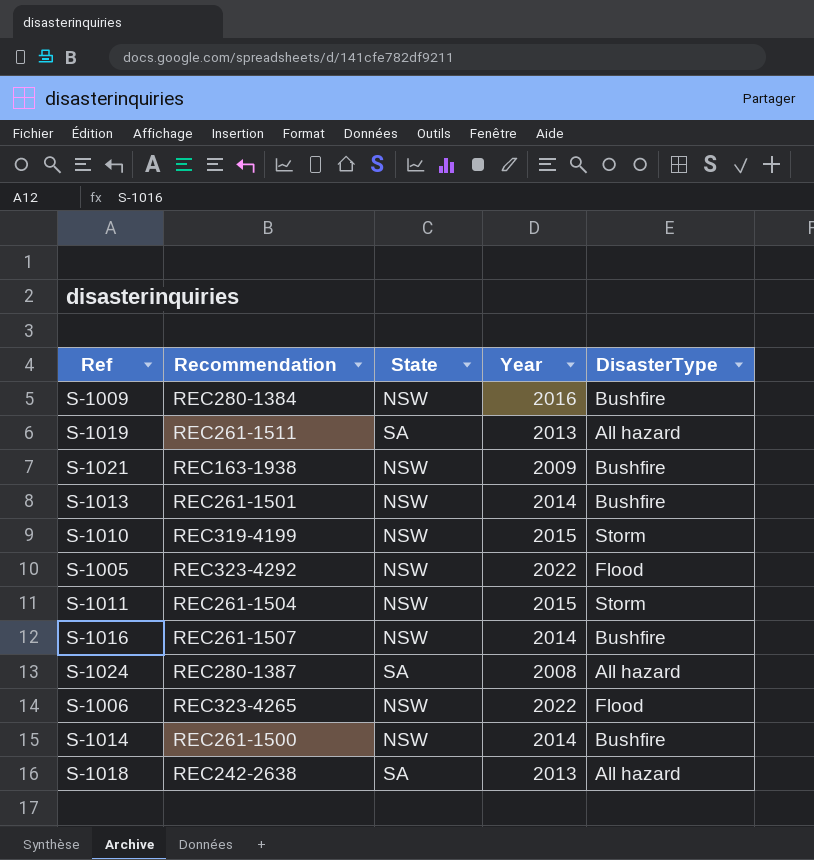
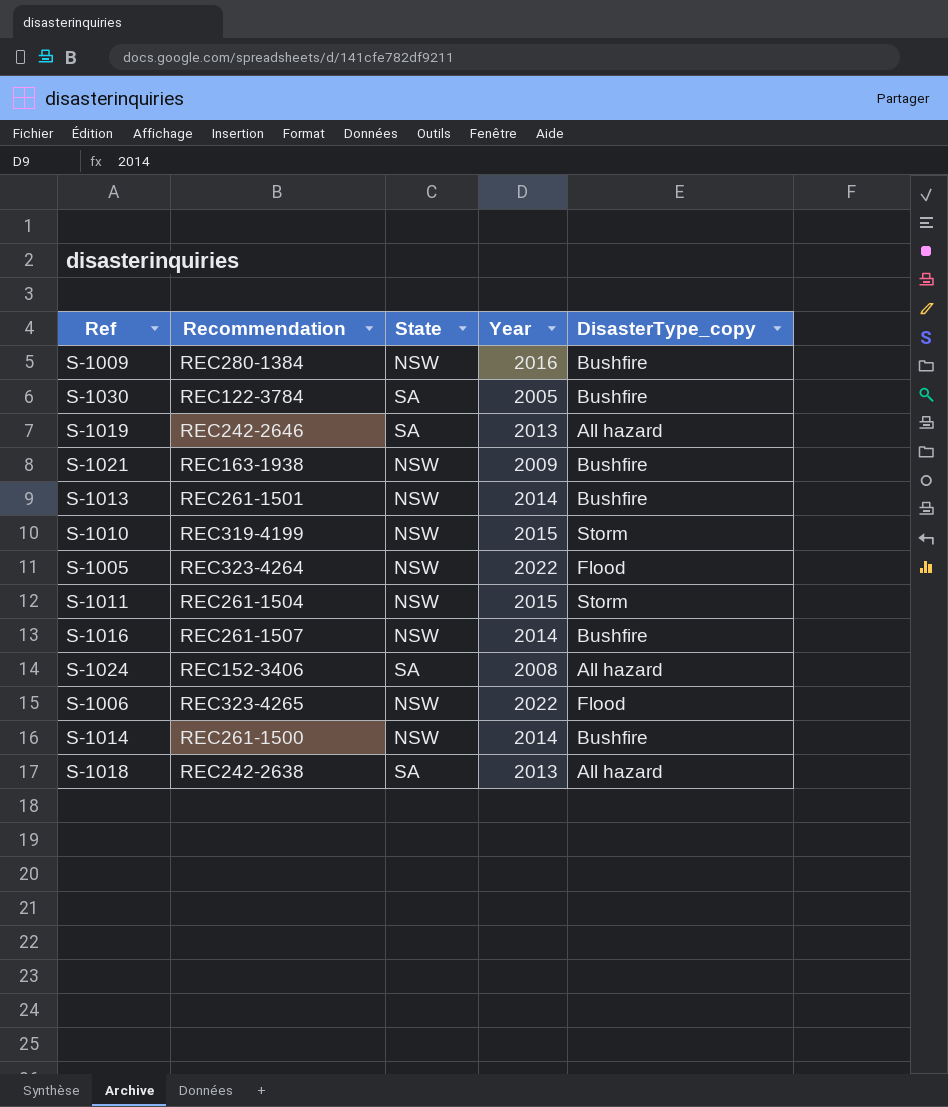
column name: DisasterType -> DisasterType_copy
row S-1030: none -> REC122-3784 | SA | 2005 | Bushfire
S-1019 | Recommendation: REC261-1511 -> REC242-2646
S-1005 | Recommendation: REC323-4292 -> REC323-4264
S-1024 | Recommendation: REC280-1387 -> REC152-3406

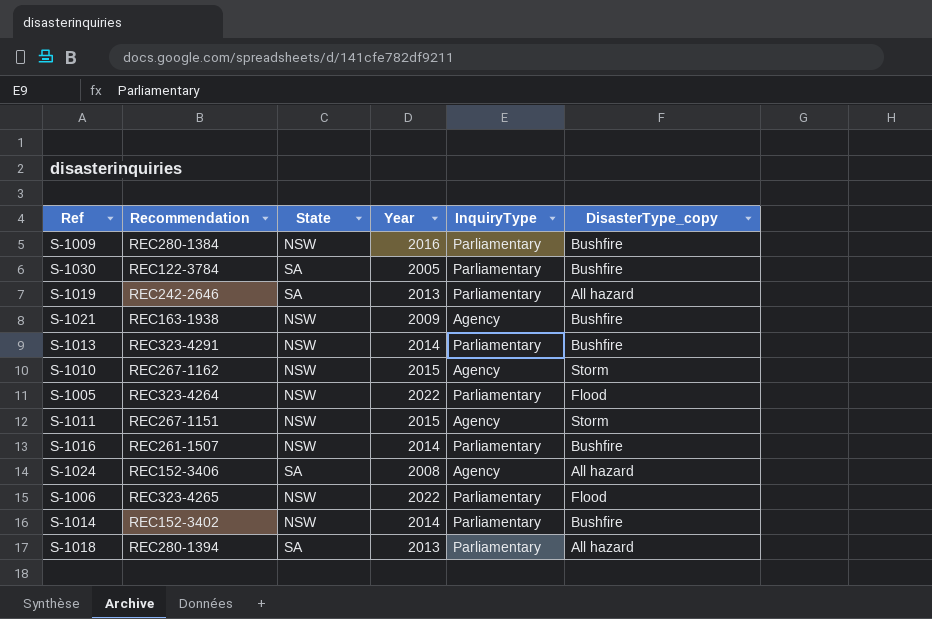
column InquiryType | position: none -> 5
S-1013 | Recommendation: REC261-1501 -> REC323-4291
S-1010 | Recommendation: REC319-4199 -> REC267-1162
S-1011 | Recommendation: REC261-1504 -> REC267-1151
S-1014 | Recommendation: REC261-1500 -> REC152-3402
S-1018 | Recommendation: REC242-2638 -> REC280-1394

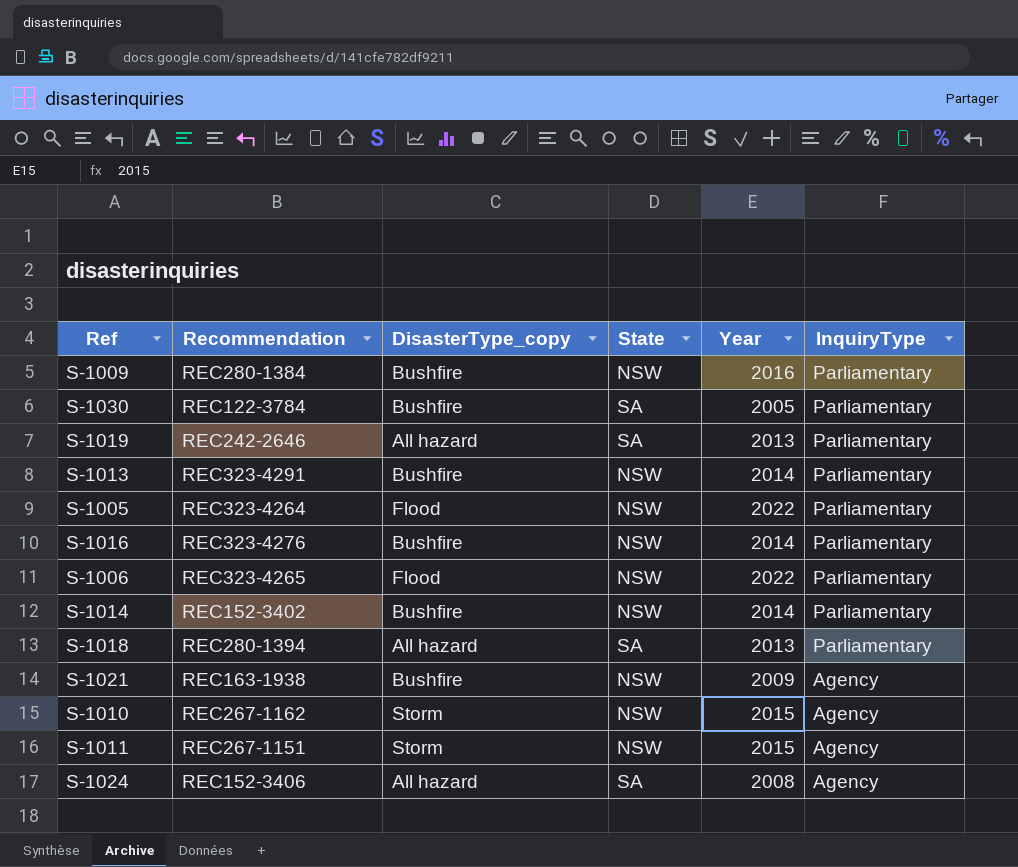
row order: none -> InquiryType descending
column DisasterType_copy | position: 6 -> 3
S-1016 | Recommendation: REC261-1507 -> REC323-4276

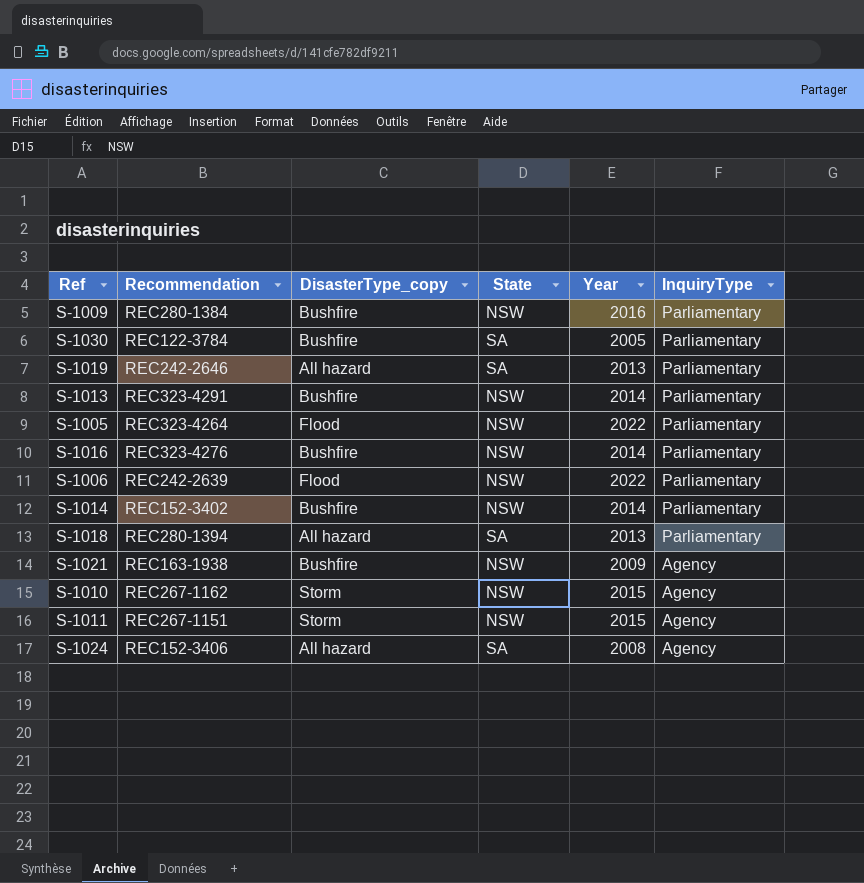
S-1006 | Recommendation: REC323-4265 -> REC242-2639

